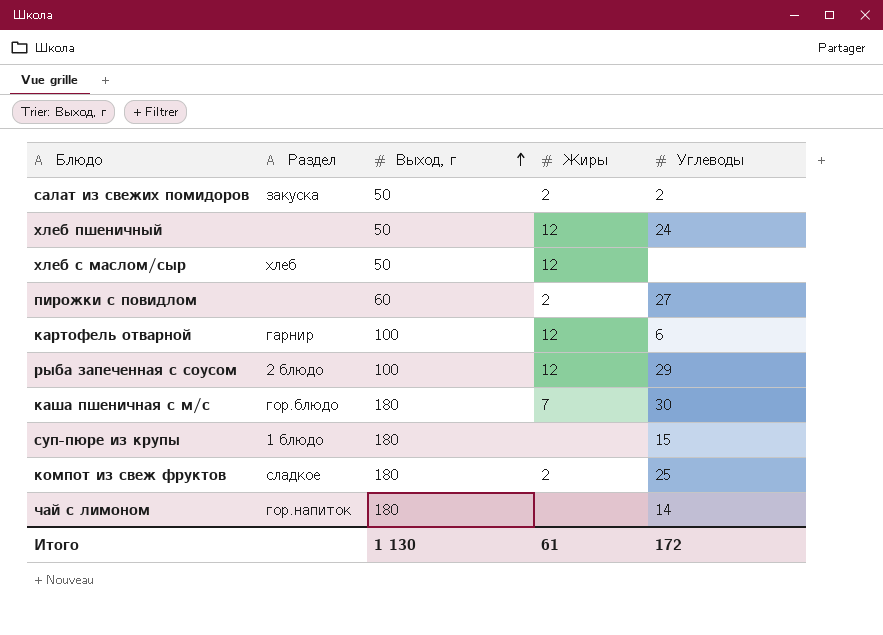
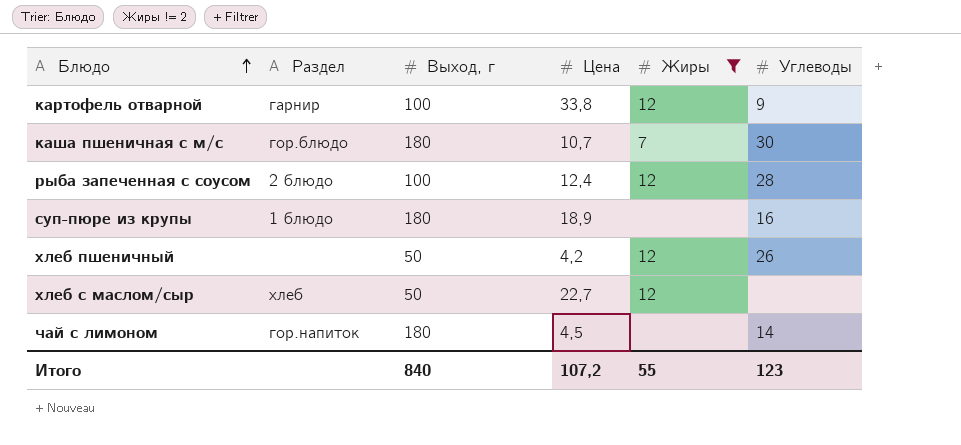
filter: none -> Жиры != 2
row order: Выход, г ascending -> Блюдо ascending
column Цена | position: none -> 4
картофель отварной | Углеводы: 6 -> 9
рыба запеченная с соусом | Углеводы: 29 -> 28
суп-пюре из крупы | Углеводы: 15 -> 16
хлеб пшеничный | Углеводы: 24 -> 26
Итого | Выход, г: 1 130 -> 840
Итого | Жиры: 61 -> 55
Итого | Углеводы: 172 -> 123

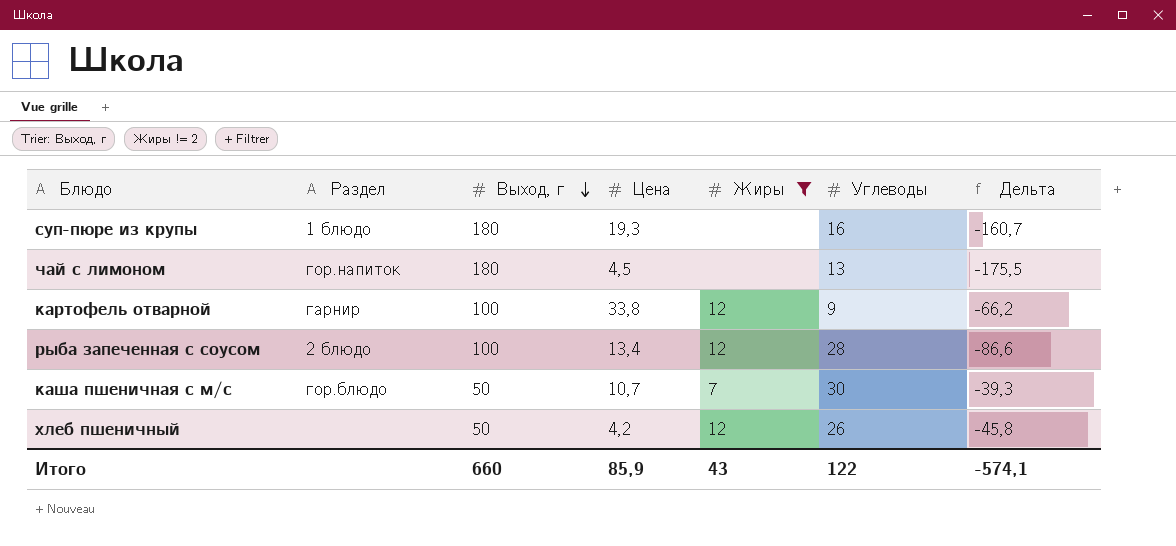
row order: Блюдо ascending -> Выход, г descending
column Дельта | formula: none -> [Цена] - [Выход, г]
row хлеб с маслом/сыр: хлеб | 50 | 22,7 | 12 | none -> none
суп-пюре из крупы | Цена: 18,9 -> 19,3
чай с лимоном | Углеводы: 14 -> 13
рыба запеченная с соусом | Цена: 12,4 -> 13,4
каша пшеничная с м/с | Выход, г: 180 -> 50
Итого | Выход, г: 840 -> 660
Итого | Цена: 107,2 -> 85,9
Итого | Жиры: 55 -> 43
Итого | Углеводы: 123 -> 122

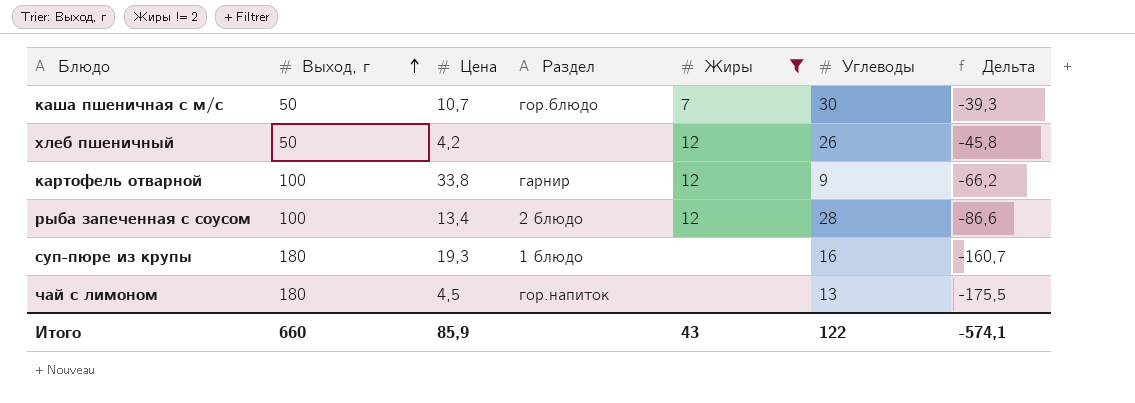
row order: Выход, г descending -> Выход, г ascending
column Раздел | position: 2 -> 4

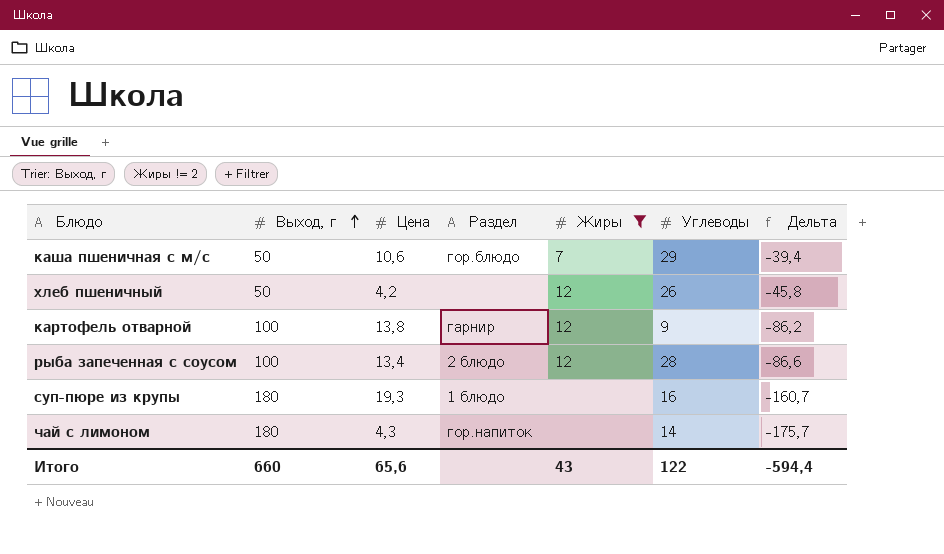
каша пшеничная с м/с | Цена: 10,7 -> 10,6
каша пшеничная с м/с | Углеводы: 30 -> 29
каша пшеничная с м/с | Дельта: -39,3 -> -39,4
картофель отварной | Цена: 33,8 -> 13,8
картофель отварной | Дельта: -66,2 -> -86,2
чай с лимоном | Цена: 4,5 -> 4,3
чай с лимоном | Углеводы: 13 -> 14
чай с лимоном | Дельта: -175,5 -> -175,7
Итого | Цена: 85,9 -> 65,6
Итого | Дельта: -574,1 -> -594,4

